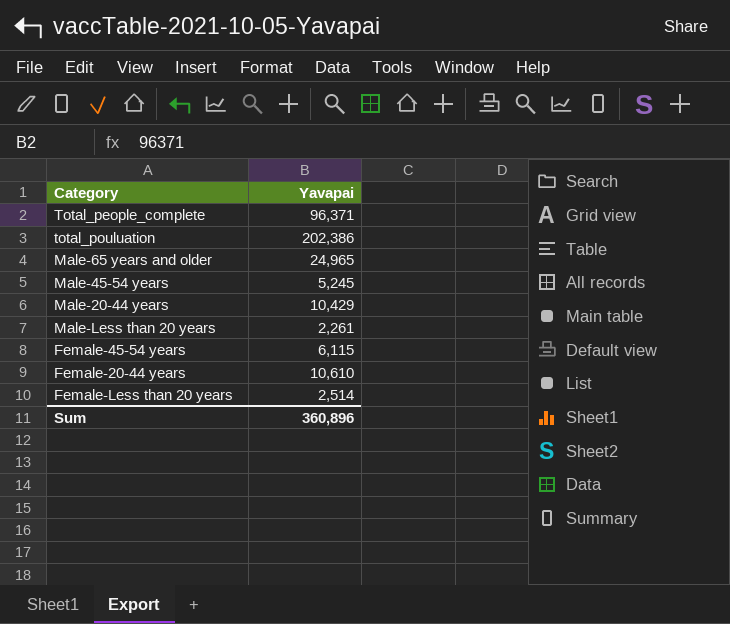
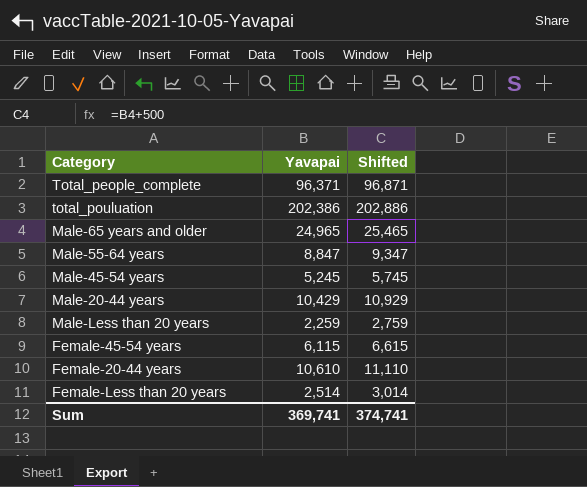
column Shifted | formula: none -> [Yavapai] + 500
row Male-55-64 years: none -> 8,847 | 9,347
Male-Less than 20 years | Yavapai: 2,261 -> 2,259
Sum | Yavapai: 360,896 -> 369,741

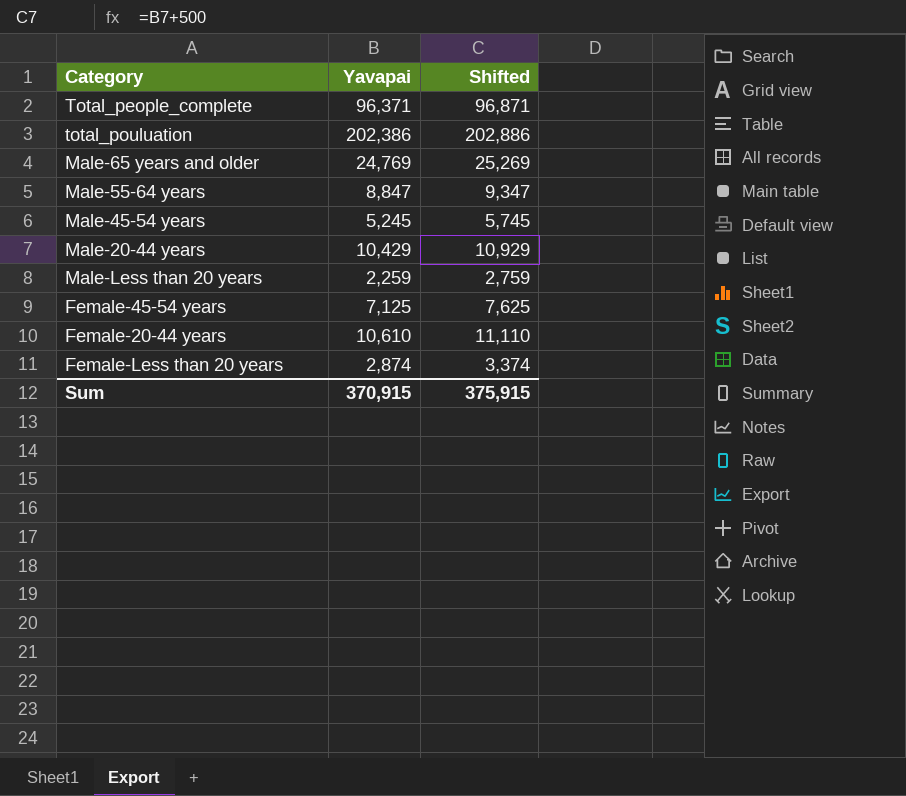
Male-65 years and older | Yavapai: 24,965 -> 24,769
Male-65 years and older | Shifted: 25,465 -> 25,269
Female-45-54 years | Yavapai: 6,115 -> 7,125
Female-45-54 years | Shifted: 6,615 -> 7,625
Female-Less than 20 years | Yavapai: 2,514 -> 2,874
Female-Less than 20 years | Shifted: 3,014 -> 3,374
Sum | Yavapai: 369,741 -> 370,915
Sum | Shifted: 374,741 -> 375,915

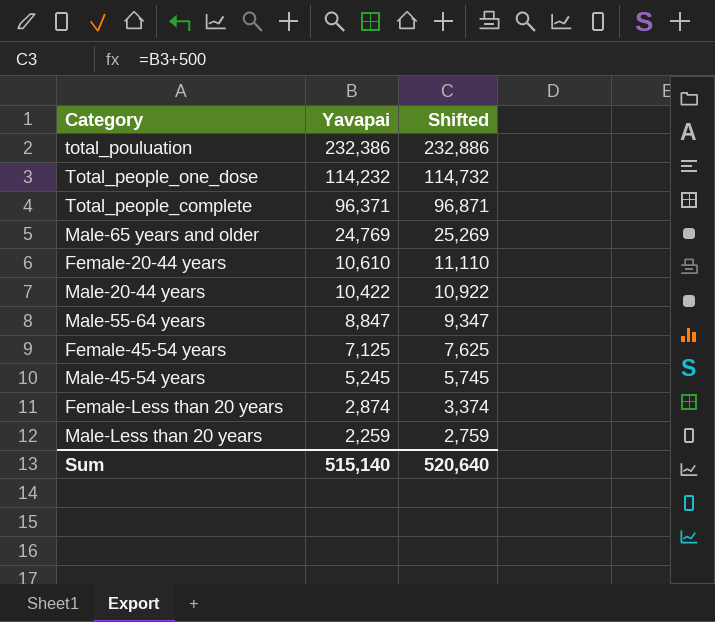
row order: none -> Yavapai descending
total_pouluation | Yavapai: 202,386 -> 232,386
total_pouluation | Shifted: 202,886 -> 232,886
row Total_people_one_dose: none -> 114,232 | 114,732
Male-20-44 years | Yavapai: 10,429 -> 10,422
Male-20-44 years | Shifted: 10,929 -> 10,922
Sum | Yavapai: 370,915 -> 515,140
Sum | Shifted: 375,915 -> 520,640

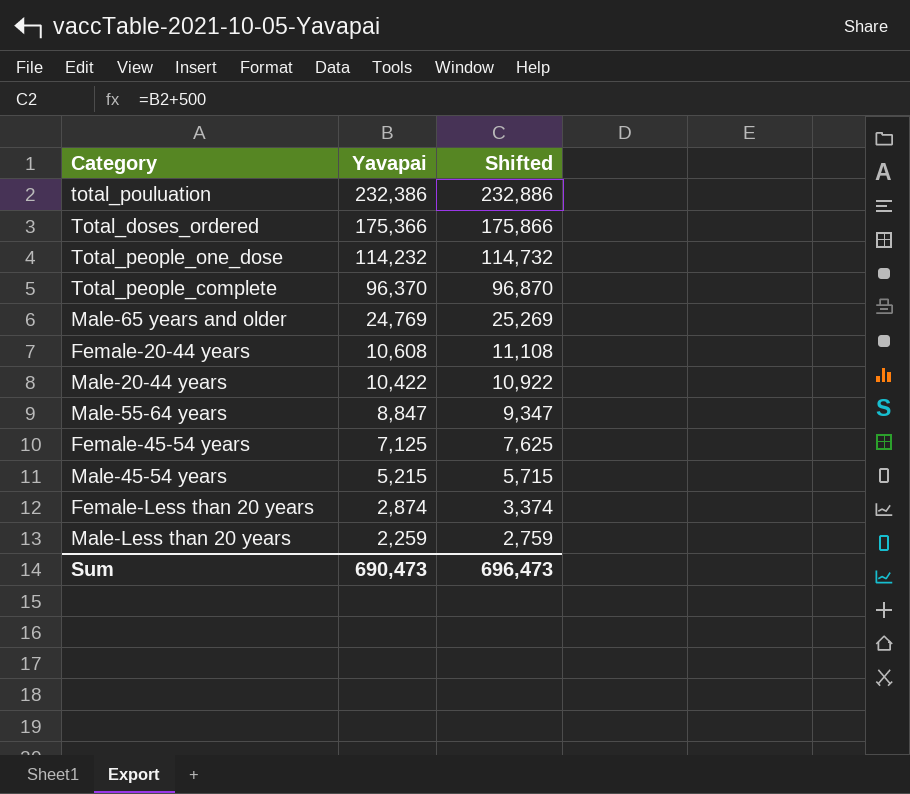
row Total_doses_ordered: none -> 175,366 | 175,866
Total_people_complete | Yavapai: 96,371 -> 96,370
Total_people_complete | Shifted: 96,871 -> 96,870
Female-20-44 years | Yavapai: 10,610 -> 10,608
Female-20-44 years | Shifted: 11,110 -> 11,108
Male-45-54 years | Yavapai: 5,245 -> 5,215
Male-45-54 years | Shifted: 5,745 -> 5,715
Sum | Yavapai: 515,140 -> 690,473
Sum | Shifted: 520,640 -> 696,473

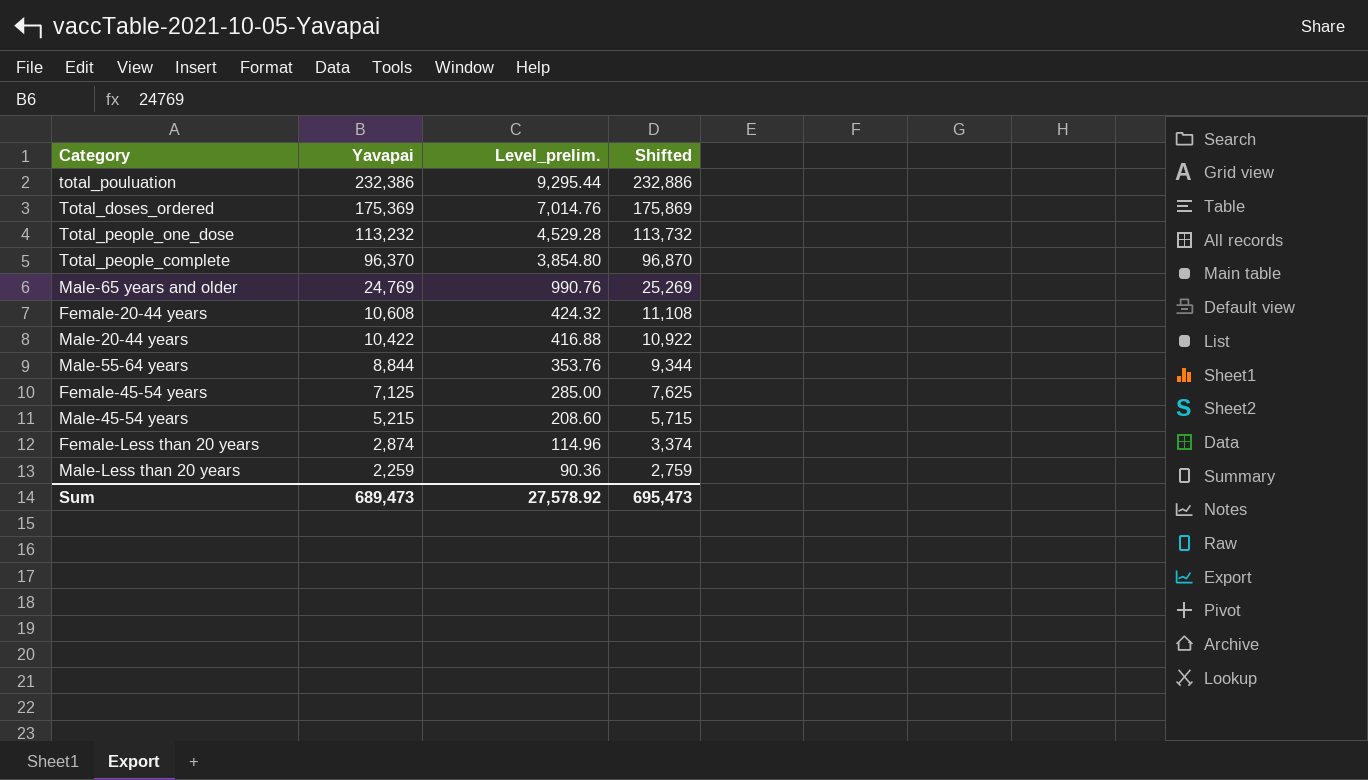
column Level_prelim. | formula: none -> [Yavapai] * 0.04
Total_doses_ordered | Yavapai: 175,366 -> 175,369
Total_doses_ordered | Shifted: 175,866 -> 175,869
Total_people_one_dose | Yavapai: 114,232 -> 113,232
Total_people_one_dose | Shifted: 114,732 -> 113,732
Male-55-64 years | Yavapai: 8,847 -> 8,844
Male-55-64 years | Shifted: 9,347 -> 9,344
Sum | Yavapai: 690,473 -> 689,473
Sum | Shifted: 696,473 -> 695,473

